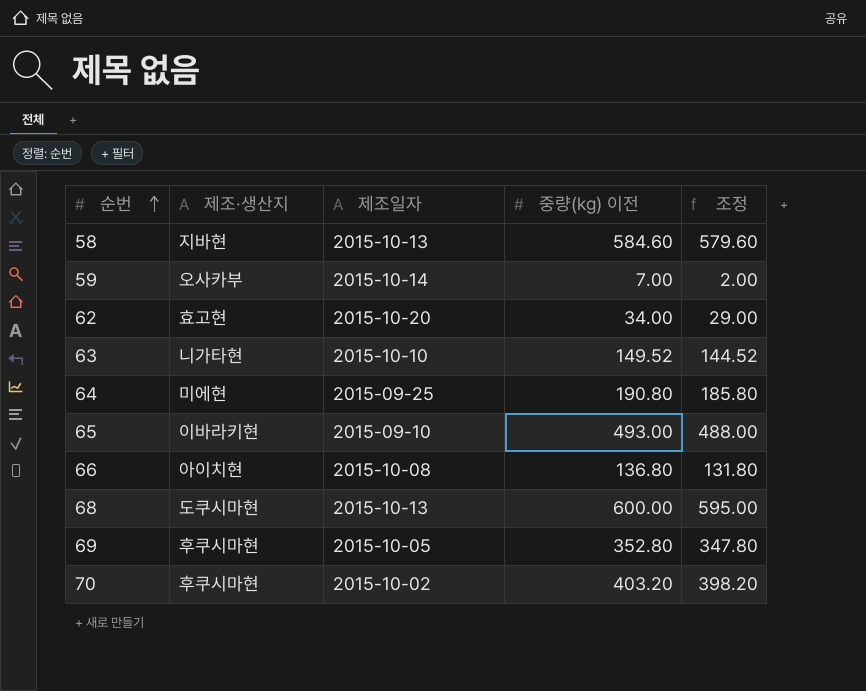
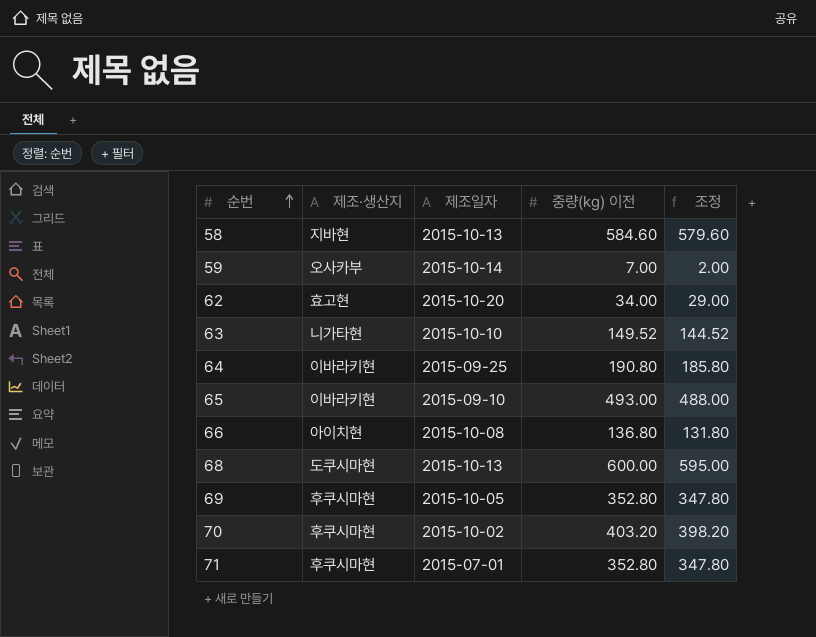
64 | 제조·생산지: 미에현 -> 이바라키현
row 71: none -> 후쿠시마현 | 2015-07-01 | 352.80 | 347.80

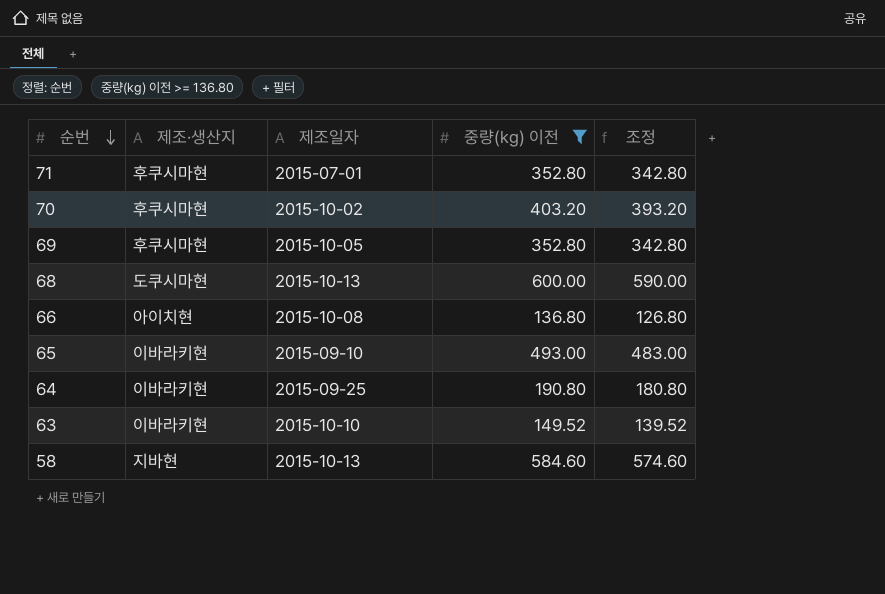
filter: none -> 중량(kg) 이전 >= 136.80
row order: 순번 ascending -> 순번 descending
column 조정 | formula: [중량(kg) 이전] - 5 -> [중량(kg) 이전] - 10
63 | 제조·생산지: 니가타현 -> 이바라키현

